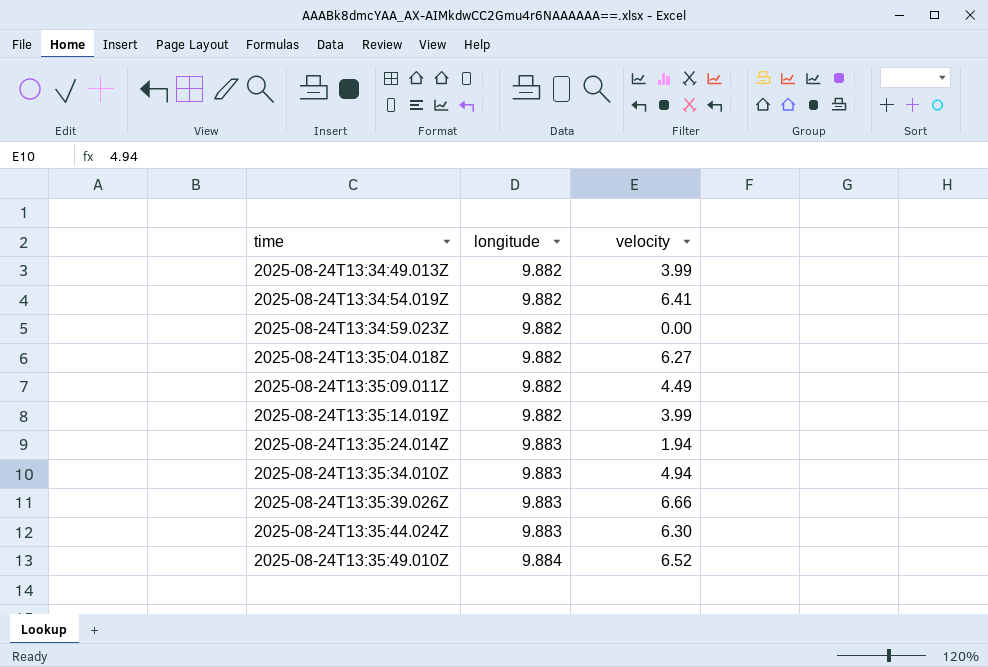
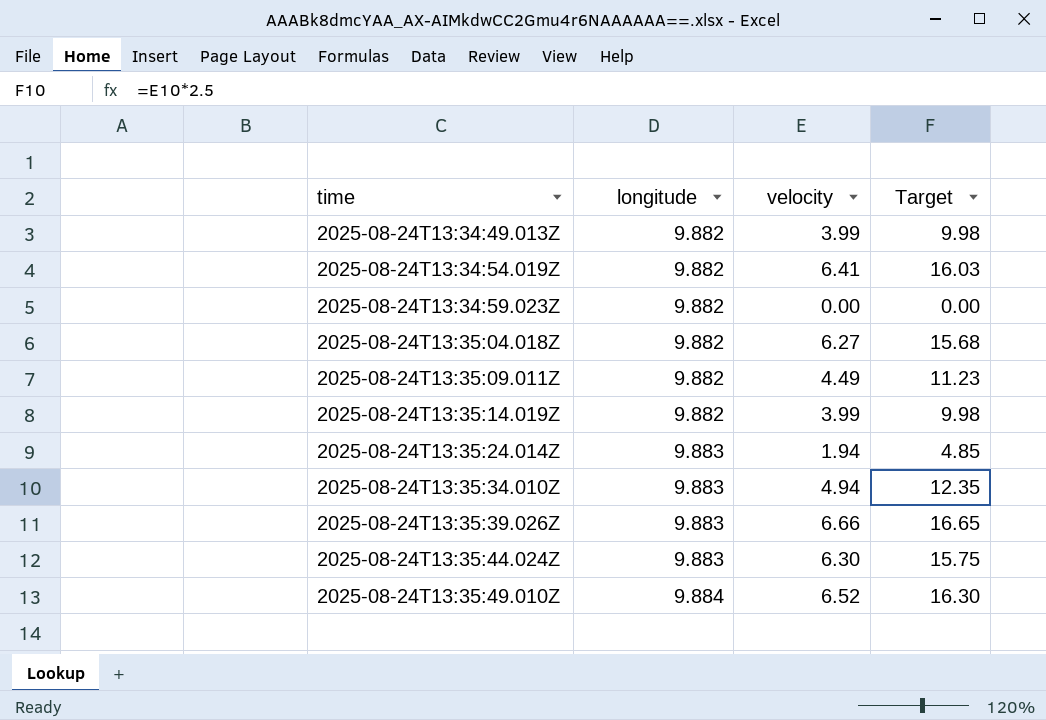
column Target | formula: none -> [velocity] * 2.5

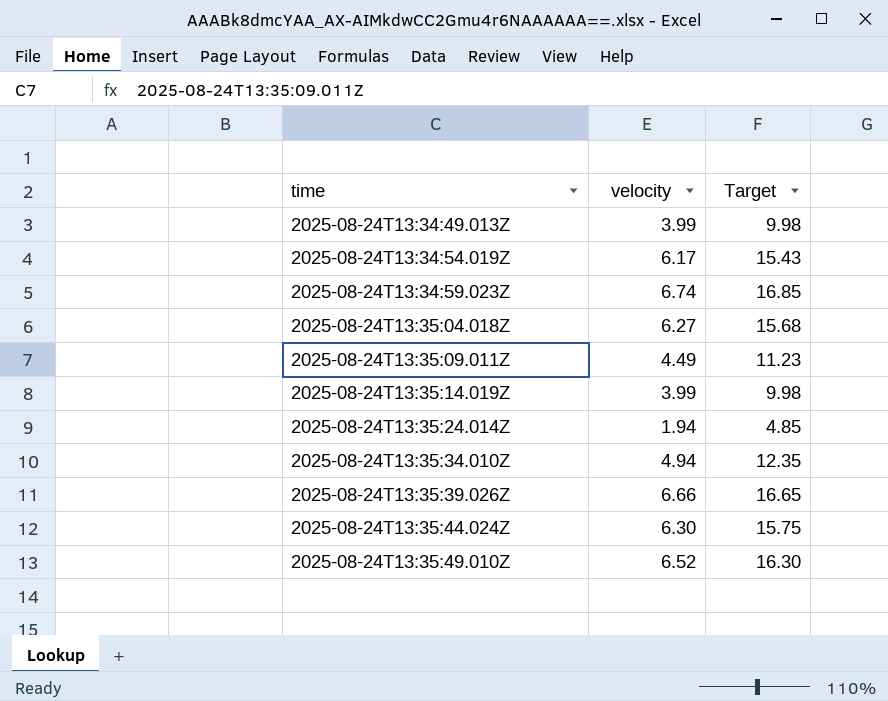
column longitude | position: 2 -> none
2025-08-24T13:34:54.019Z | velocity: 6.41 -> 6.17
2025-08-24T13:34:54.019Z | Target: 16.03 -> 15.43
2025-08-24T13:34:59.023Z | velocity: 0.00 -> 6.74
2025-08-24T13:34:59.023Z | Target: 0.00 -> 16.85

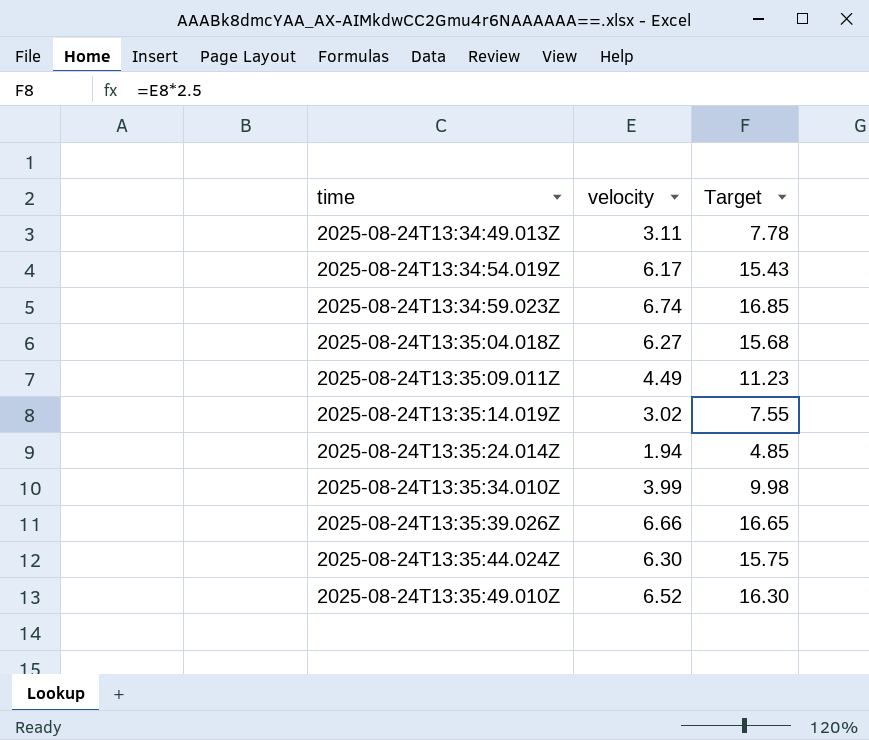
2025-08-24T13:34:49.013Z | velocity: 3.99 -> 3.11
2025-08-24T13:34:49.013Z | Target: 9.98 -> 7.78
2025-08-24T13:35:14.019Z | velocity: 3.99 -> 3.02
2025-08-24T13:35:14.019Z | Target: 9.98 -> 7.55
2025-08-24T13:35:34.010Z | velocity: 4.94 -> 3.99
2025-08-24T13:35:34.010Z | Target: 12.35 -> 9.98

